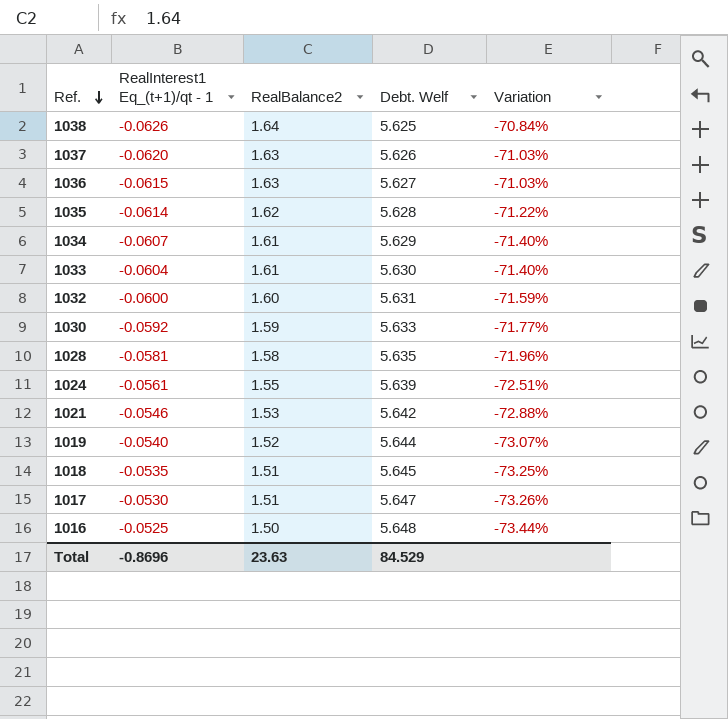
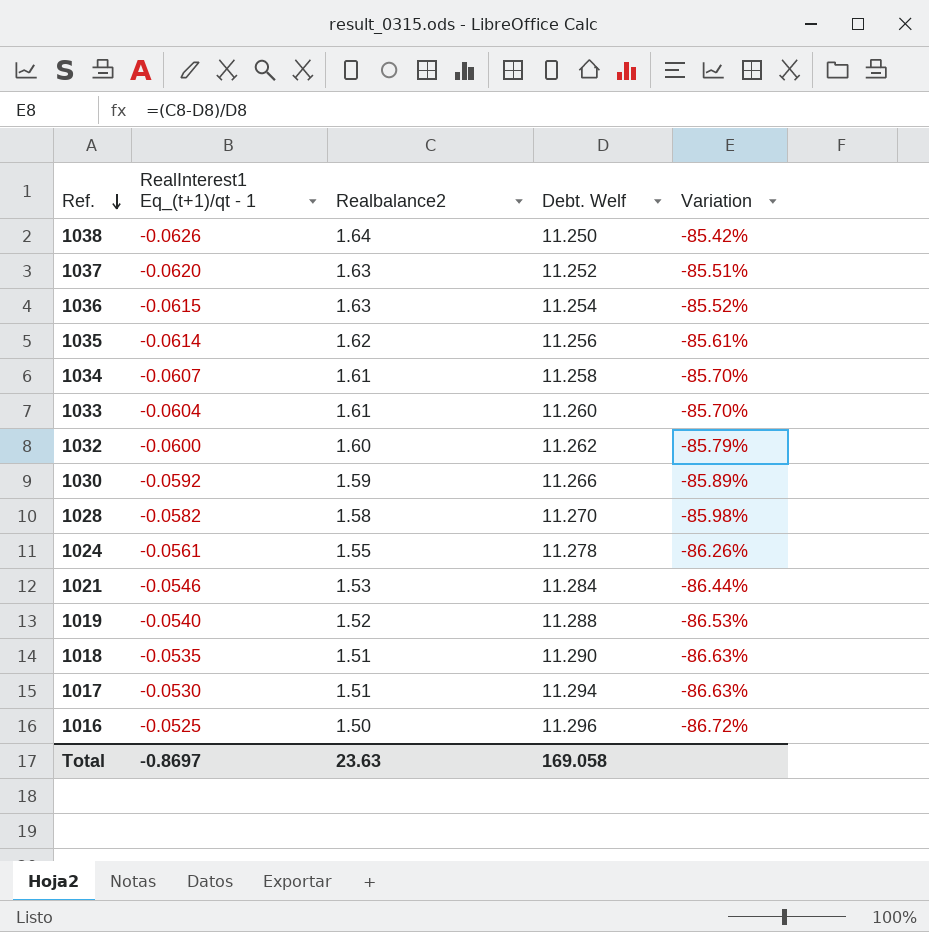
column name: RealBalance2 -> Realbalance2
1038 | Debt. Welf: 5.625 -> 11.250
1038 | Variation: -70.84% -> -85.42%
1037 | Debt. Welf: 5.626 -> 11.252
1037 | Variation: -71.03% -> -85.51%
1036 | Debt. Welf: 5.627 -> 11.254
1036 | Variation: -71.03% -> -85.52%
1035 | Debt. Welf: 5.628 -> 11.256
1035 | Variation: -71.22% -> -85.61%
1034 | Debt. Welf: 5.629 -> 11.258
1034 | Variation: -71.40% -> -85.70%
1033 | Debt. Welf: 5.630 -> 11.260
1033 | Variation: -71.40% -> -85.70%
1032 | Debt. Welf: 5.631 -> 11.262
1032 | Variation: -71.59% -> -85.79%
1030 | Debt. Welf: 5.633 -> 11.266
1030 | Variation: -71.77% -> -85.89%
1028 | RealInterest1 Eq_(t+1)/qt - 1: -0.0581 -> -0.0582
1028 | Debt. Welf: 5.635 -> 11.270
1028 | Variation: -71.96% -> -85.98%
1024 | Debt. Welf: 5.639 -> 11.278
1024 | Variation: -72.51% -> -86.26%
1021 | Debt. Welf: 5.642 -> 11.284
1021 | Variation: -72.88% -> -86.44%
1019 | Debt. Welf: 5.644 -> 11.288
1019 | Variation: -73.07% -> -86.53%
1018 | Debt. Welf: 5.645 -> 11.290
1018 | Variation: -73.25% -> -86.63%
1017 | Debt. Welf: 5.647 -> 11.294
1017 | Variation: -73.26% -> -86.63%
1016 | Debt. Welf: 5.648 -> 11.296
1016 | Variation: -73.44% -> -86.72%
Total | RealInterest1 Eq_(t+1)/qt - 1: -0.8696 -> -0.8697
Total | Debt. Welf: 84.529 -> 169.058

